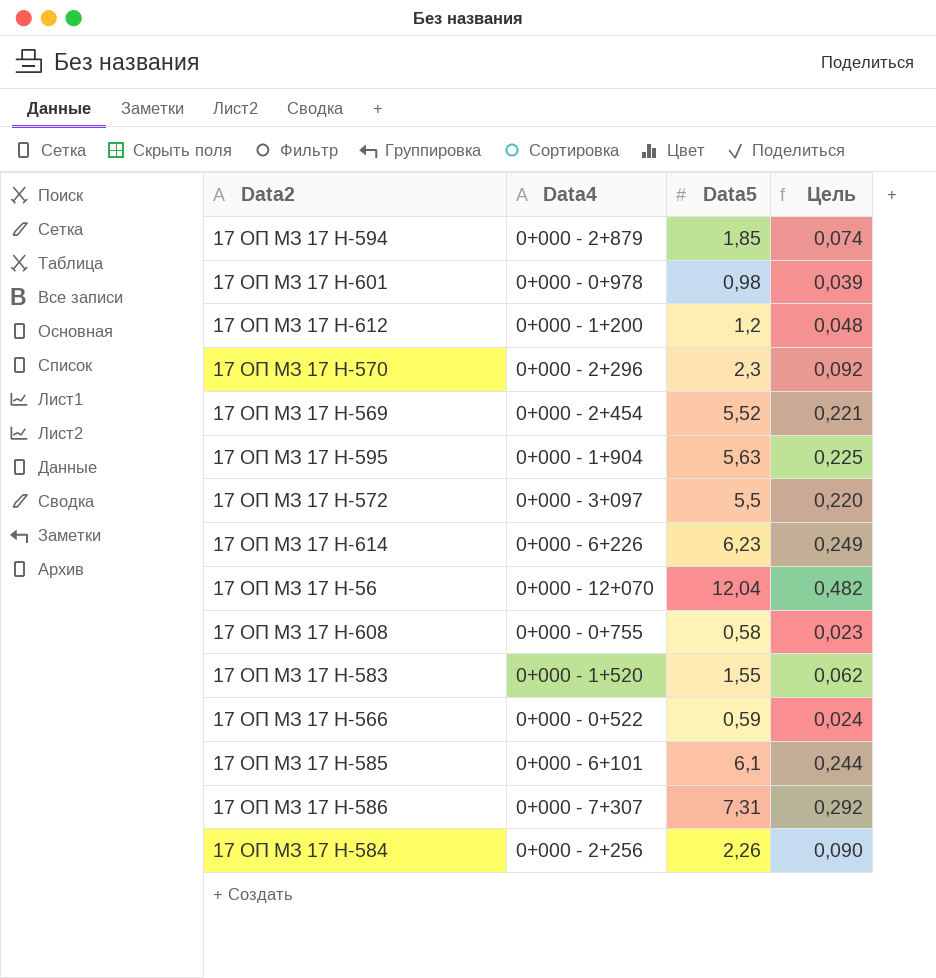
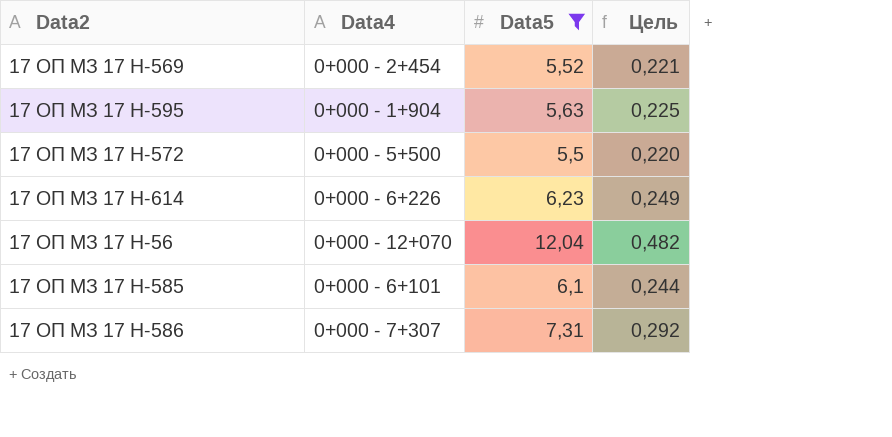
filter: none -> Data5 >= 5,5
17 ОП МЗ 17 Н-572 | Data4: 0+000 - 3+097 -> 0+000 - 5+500

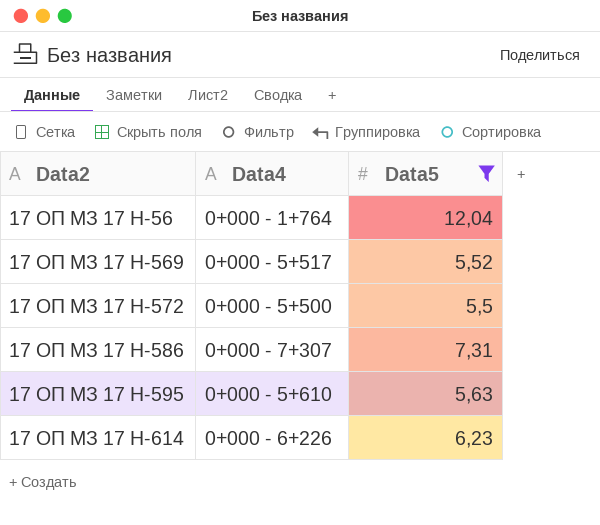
row order: none -> Data2 ascending
column Цель | formula: [Data5] * 0,04 -> none
row 17 ОП МЗ 17 Н-585: 0+000 - 6+101 | 6,1 | 0,244 -> none
17 ОП МЗ 17 Н-56 | Data4: 0+000 - 12+070 -> 0+000 - 1+764
17 ОП МЗ 17 Н-569 | Data4: 0+000 - 2+454 -> 0+000 - 5+517
17 ОП МЗ 17 Н-595 | Data4: 0+000 - 1+904 -> 0+000 - 5+610

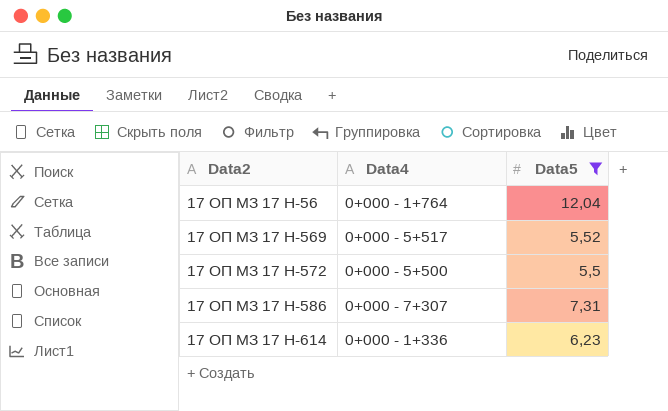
row 17 ОП МЗ 17 Н-595: 0+000 - 5+610 | 5,63 -> none
17 ОП МЗ 17 Н-614 | Data4: 0+000 - 6+226 -> 0+000 - 1+336

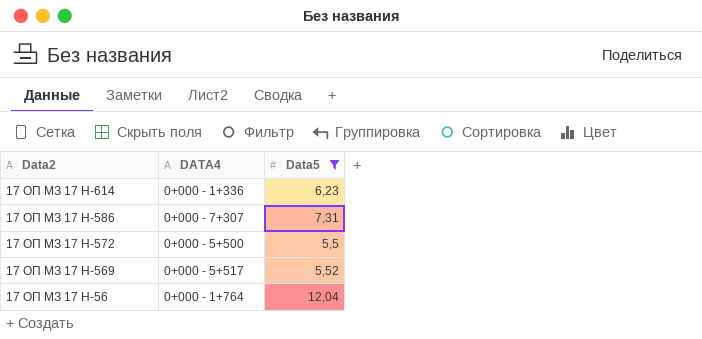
row order: Data2 ascending -> Data2 descending
column name: Data4 -> DATA4

